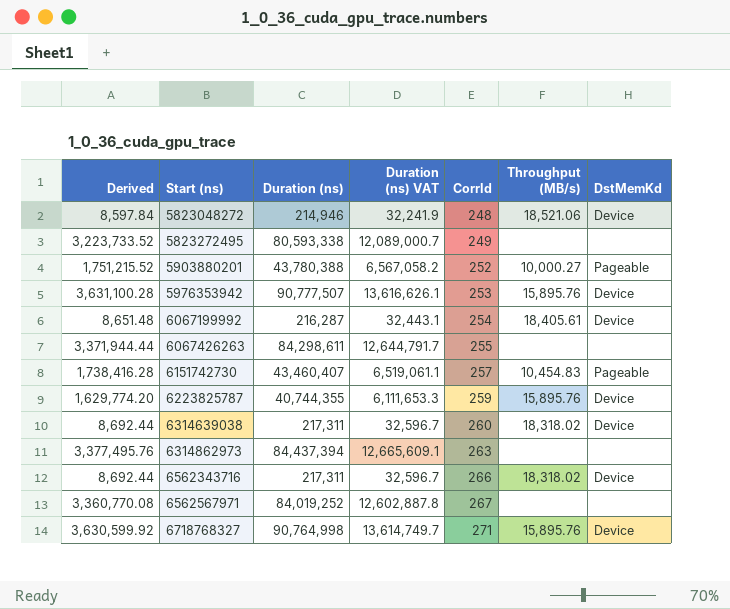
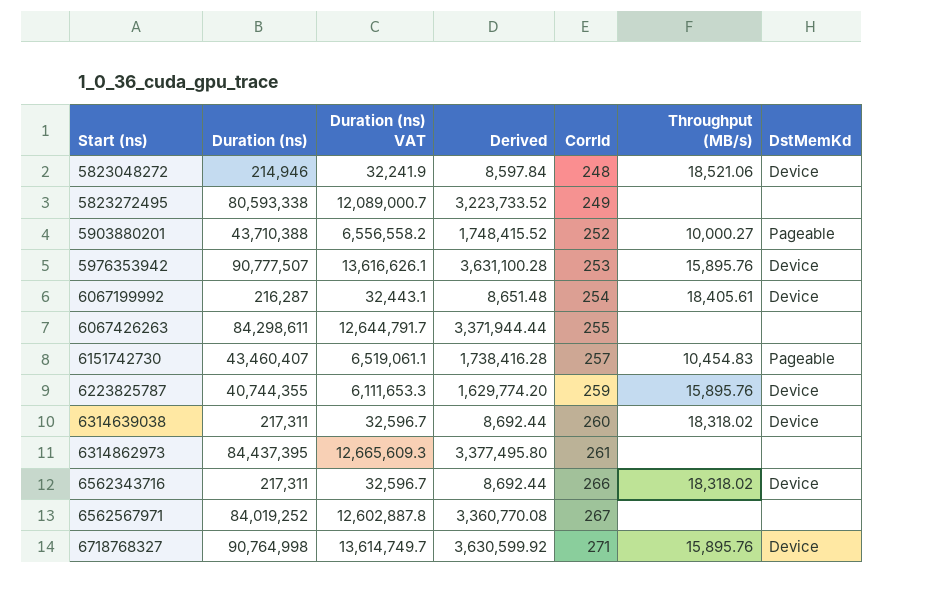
column Derived | position: 1 -> 4
5903880201 | Duration (ns): 43,780,388 -> 43,710,388
5903880201 | Duration (ns) VAT: 6,567,058.2 -> 6,556,558.2
5903880201 | Derived: 1,751,215.52 -> 1,748,415.52
6314862973 | Duration (ns): 84,437,394 -> 84,437,395
6314862973 | Duration (ns) VAT: 12,665,609.1 -> 12,665,609.3
6314862973 | Derived: 3,377,495.76 -> 3,377,495.80
6314862973 | CorrId: 263 -> 261

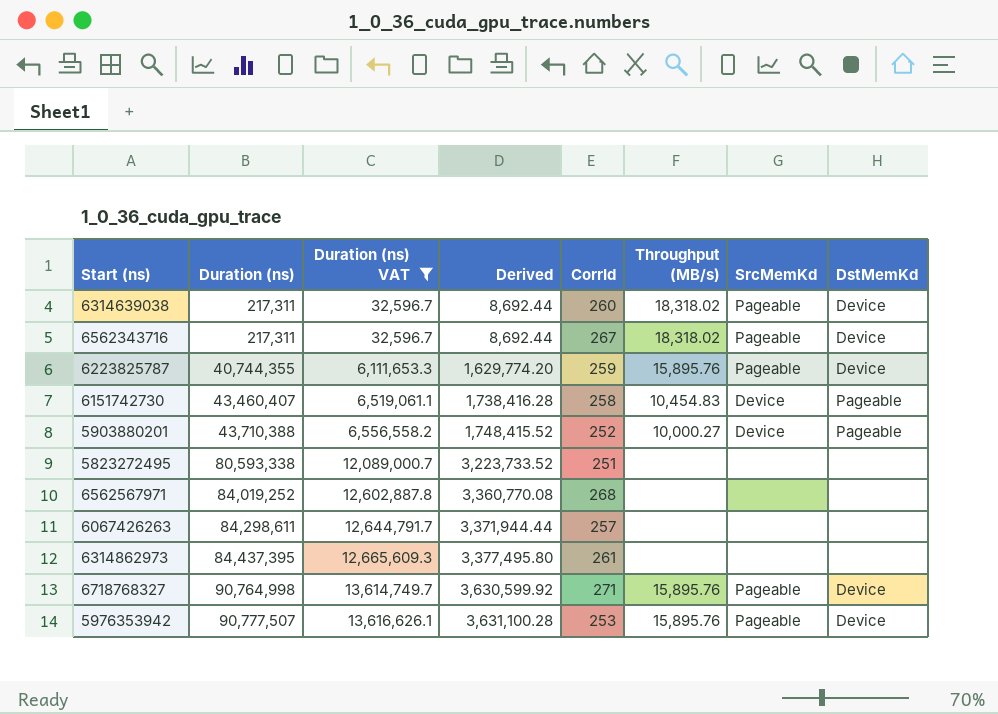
filter: none -> Duration (ns) VAT >= 32,596.7
row order: Start (ns) ascending -> Duration (ns) ascending
column SrcMemKd | position: none -> 7
6562343716 | CorrId: 266 -> 267
6151742730 | CorrId: 257 -> 258
5823272495 | CorrId: 249 -> 251
6562567971 | CorrId: 267 -> 268
6067426263 | CorrId: 255 -> 257

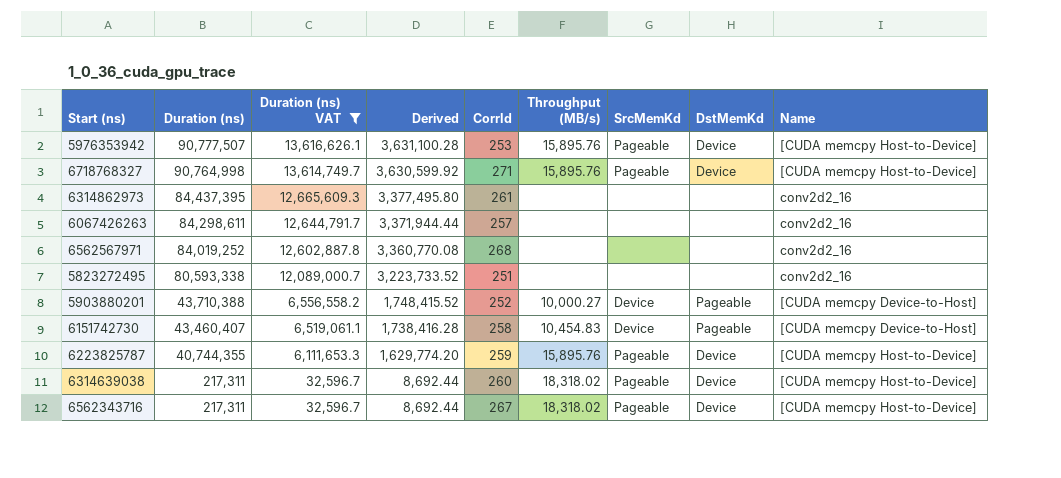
row order: Duration (ns) ascending -> Duration (ns) descending
column Name | position: none -> 9

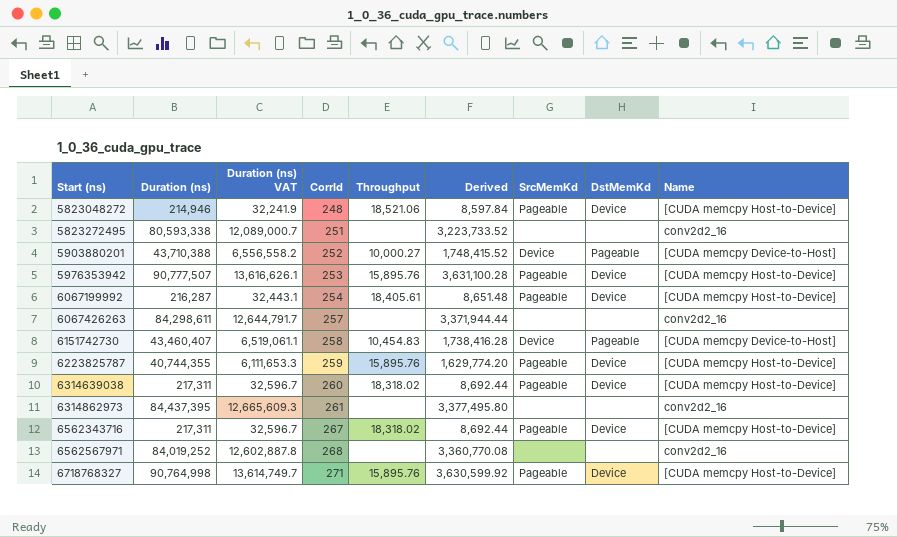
filter: Duration (ns) VAT >= 32,596.7 -> none
row order: Duration (ns) descending -> Start (ns) ascending
column name: Throughput (MB/s) -> Throughput
column Derived | position: 4 -> 6

